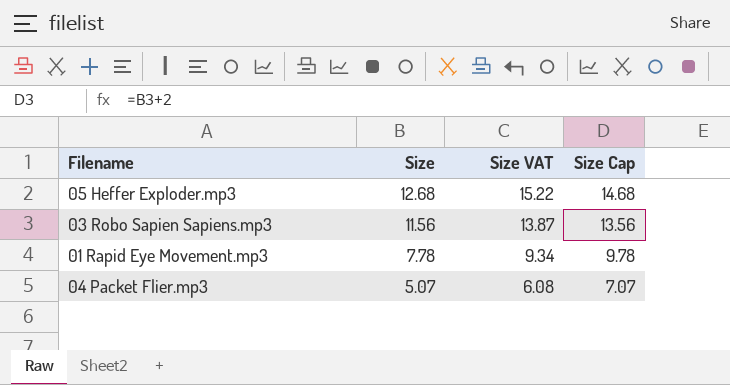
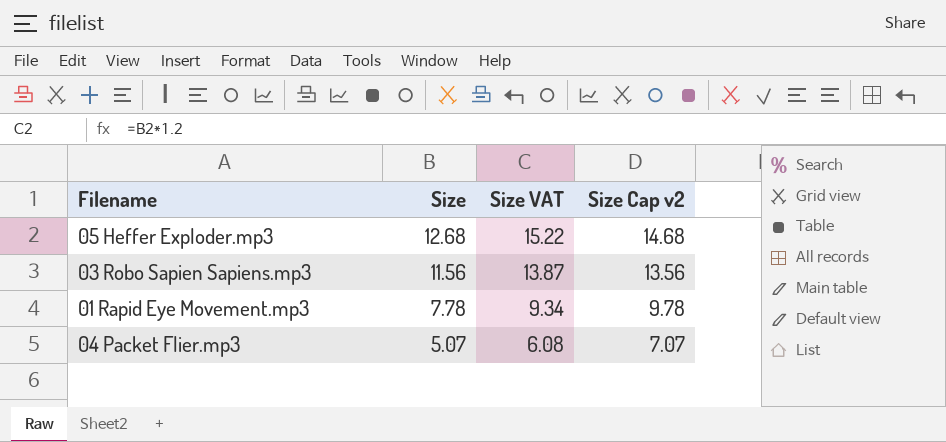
column name: Size Cap -> Size Cap v2

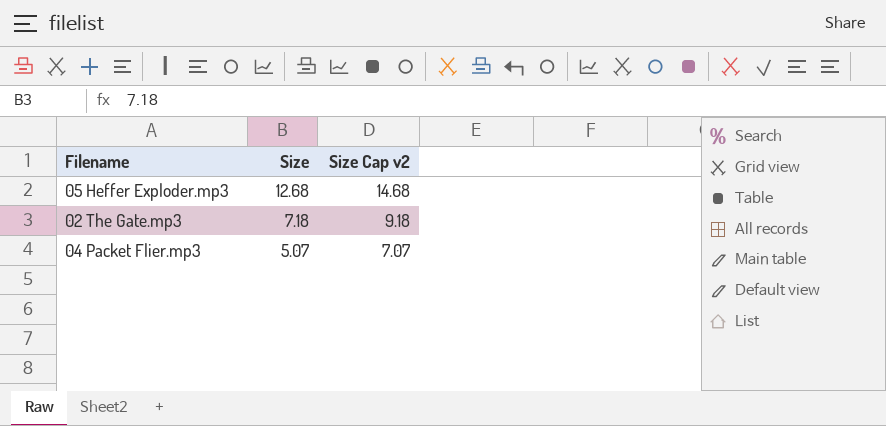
column Size VAT | formula: [Size] * 1.2 -> none
row 03 Robo Sapien Sapiens.mp3: 11.56 | 13.87 | 13.56 -> none
row 01 Rapid Eye Movement.mp3: 7.78 | 9.34 | 9.78 -> none
row 02 The Gate.mp3: none -> 7.18 | 9.18

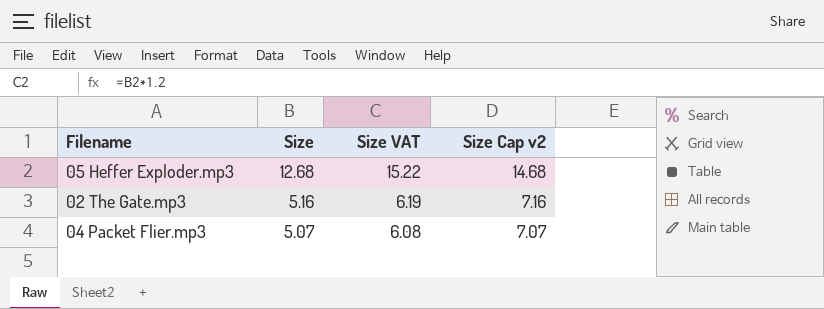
column Size VAT | formula: none -> [Size] * 1.2
02 The Gate.mp3 | Size: 7.18 -> 5.16
02 The Gate.mp3 | Size Cap v2: 9.18 -> 7.16

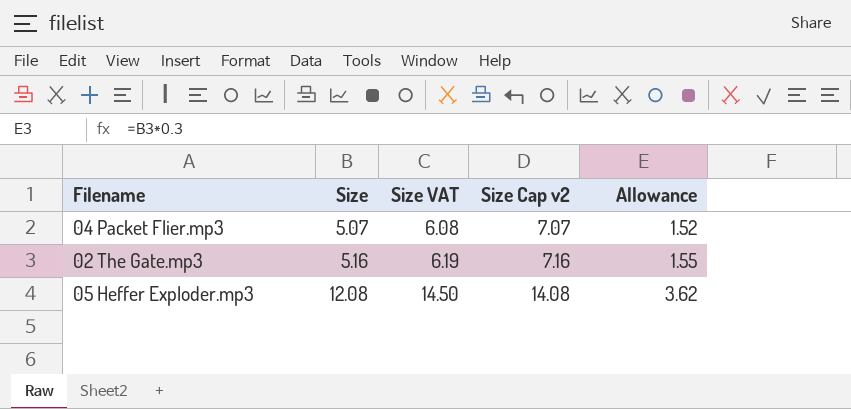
row order: Size descending -> Size ascending
column Allowance | formula: none -> [Size] * 0.3
05 Heffer Exploder.mp3 | Size: 12.68 -> 12.08
05 Heffer Exploder.mp3 | Size VAT: 15.22 -> 14.50
05 Heffer Exploder.mp3 | Size Cap v2: 14.68 -> 14.08

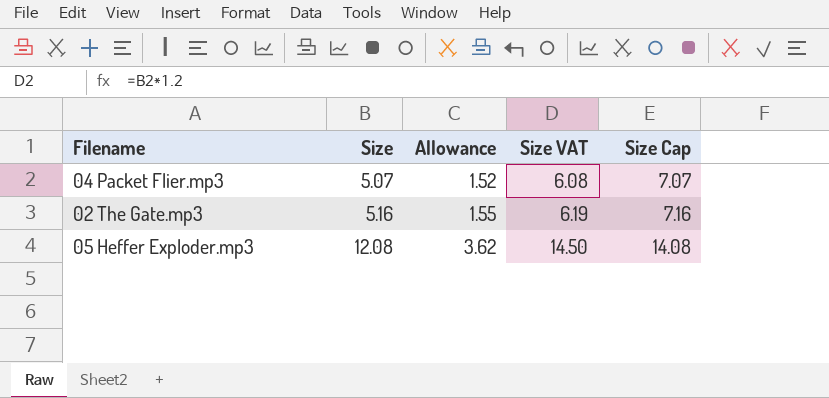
column Allowance | position: 5 -> 3
column name: Size Cap v2 -> Size Cap

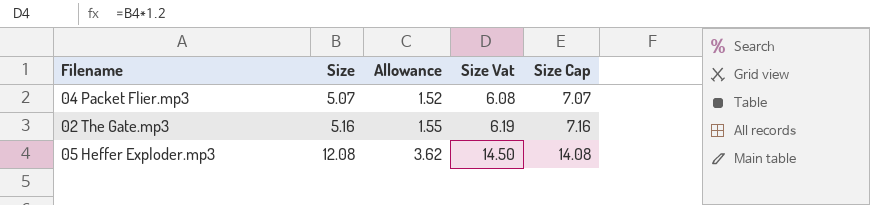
column name: Size VAT -> Size Vat

